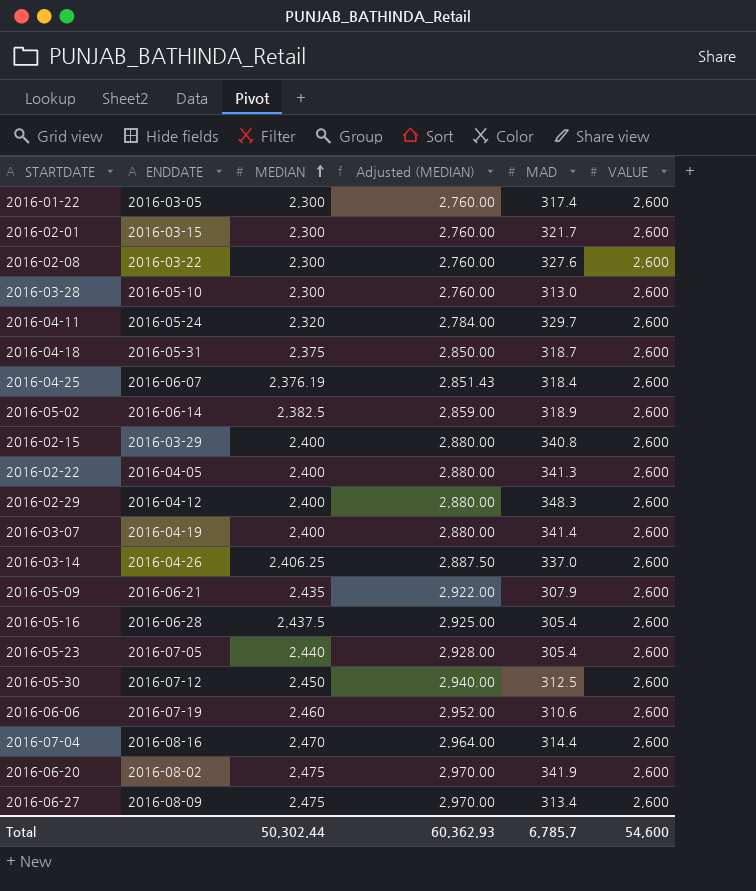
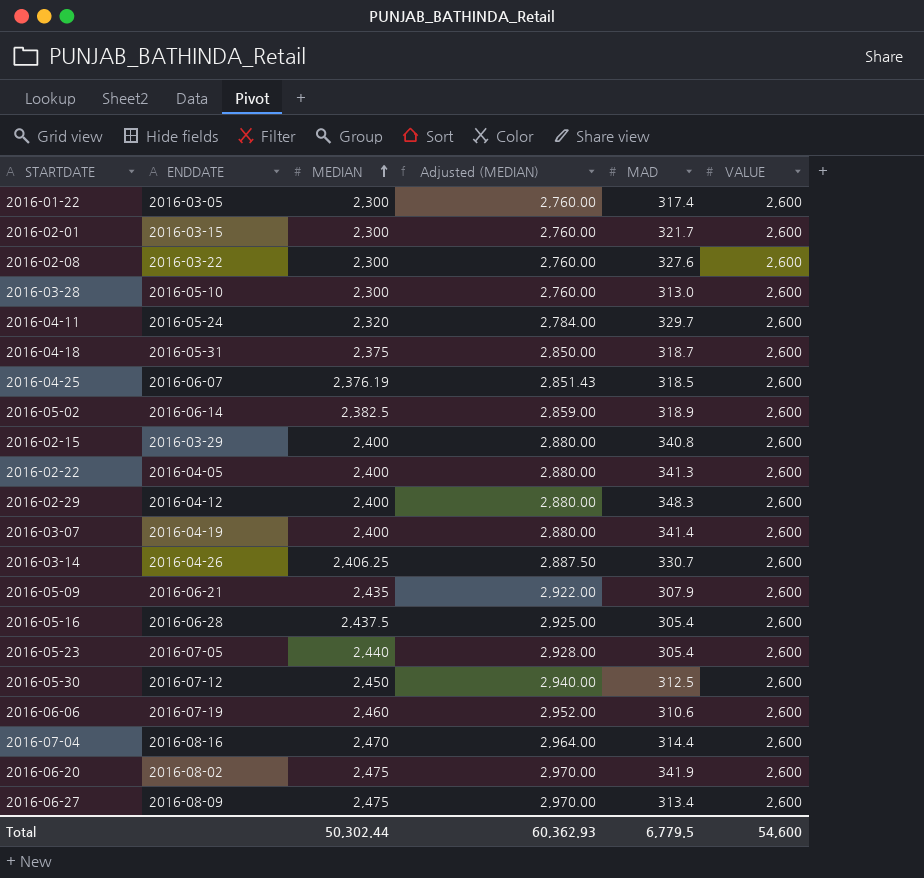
2016-04-25 | MAD: 318.4 -> 318.5
2016-03-14 | MAD: 337.0 -> 330.7
Total | MAD: 6,785.7 -> 6,779.5

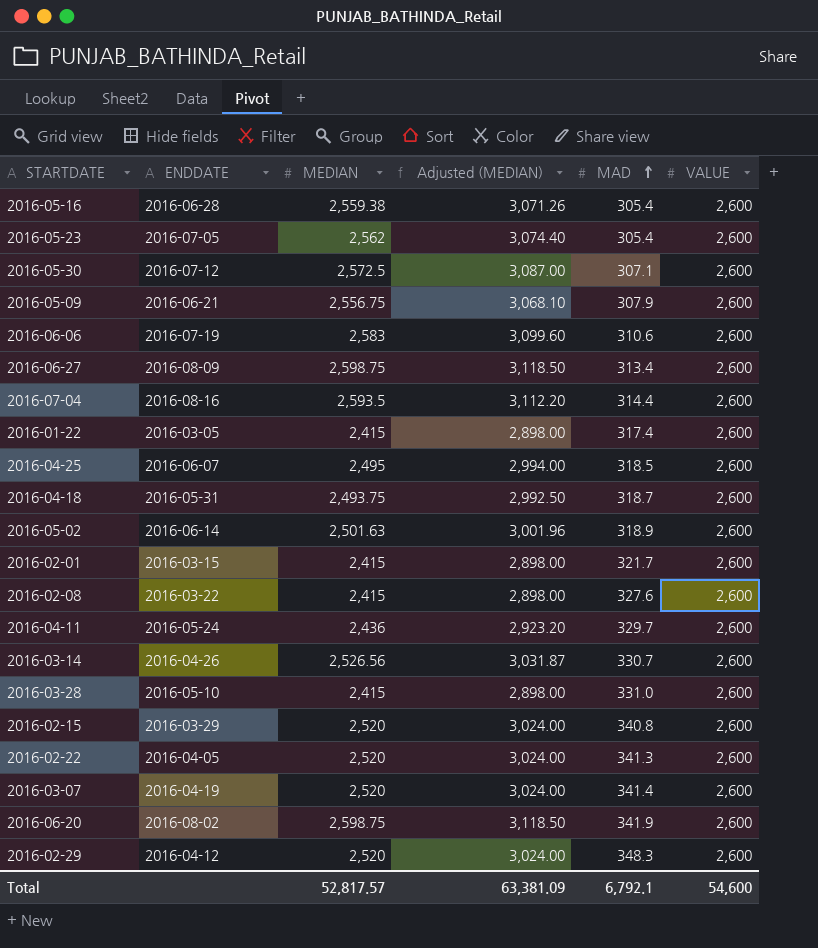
row order: MEDIAN ascending -> MAD ascending
2016-05-16 | MEDIAN: 2,437.5 -> 2,559.38
2016-05-16 | Adjusted (MEDIAN): 2,925.00 -> 3,071.26
2016-05-23 | MEDIAN: 2,440 -> 2,562
2016-05-23 | Adjusted (MEDIAN): 2,928.00 -> 3,074.40
2016-05-30 | MEDIAN: 2,450 -> 2,572.5
2016-05-30 | Adjusted (MEDIAN): 2,940.00 -> 3,087.00
2016-05-30 | MAD: 312.5 -> 307.1
2016-05-09 | MEDIAN: 2,435 -> 2,556.75
2016-05-09 | Adjusted (MEDIAN): 2,922.00 -> 3,068.10
2016-06-06 | MEDIAN: 2,460 -> 2,583
2016-06-06 | Adjusted (MEDIAN): 2,952.00 -> 3,099.60
2016-06-27 | MEDIAN: 2,475 -> 2,598.75
2016-06-27 | Adjusted (MEDIAN): 2,970.00 -> 3,118.50
2016-07-04 | MEDIAN: 2,470 -> 2,593.5
2016-07-04 | Adjusted (MEDIAN): 2,964.00 -> 3,112.20
2016-01-22 | MEDIAN: 2,300 -> 2,415
2016-01-22 | Adjusted (MEDIAN): 2,760.00 -> 2,898.00
2016-04-25 | MEDIAN: 2,376.19 -> 2,495
2016-04-25 | Adjusted (MEDIAN): 2,851.43 -> 2,994.00
2016-04-18 | MEDIAN: 2,375 -> 2,493.75
2016-04-18 | Adjusted (MEDIAN): 2,850.00 -> 2,992.50
2016-05-02 | MEDIAN: 2,382.5 -> 2,501.63
2016-05-02 | Adjusted (MEDIAN): 2,859.00 -> 3,001.96
2016-02-01 | MEDIAN: 2,300 -> 2,415
2016-02-01 | Adjusted (MEDIAN): 2,760.00 -> 2,898.00
2016-02-08 | MEDIAN: 2,300 -> 2,415
2016-02-08 | Adjusted (MEDIAN): 2,760.00 -> 2,898.00
2016-04-11 | MEDIAN: 2,320 -> 2,436
2016-04-11 | Adjusted (MEDIAN): 2,784.00 -> 2,923.20
2016-03-14 | MEDIAN: 2,406.25 -> 2,526.56
2016-03-14 | Adjusted (MEDIAN): 2,887.50 -> 3,031.87
2016-03-28 | MEDIAN: 2,300 -> 2,415
2016-03-28 | Adjusted (MEDIAN): 2,760.00 -> 2,898.00
2016-03-28 | MAD: 313.0 -> 331.0
2016-02-15 | MEDIAN: 2,400 -> 2,520
2016-02-15 | Adjusted (MEDIAN): 2,880.00 -> 3,024.00
2016-02-22 | MEDIAN: 2,400 -> 2,520
2016-02-22 | Adjusted (MEDIAN): 2,880.00 -> 3,024.00
2016-03-07 | MEDIAN: 2,400 -> 2,520
2016-03-07 | Adjusted (MEDIAN): 2,880.00 -> 3,024.00
2016-06-20 | MEDIAN: 2,475 -> 2,598.75
2016-06-20 | Adjusted (MEDIAN): 2,970.00 -> 3,118.50
2016-02-29 | MEDIAN: 2,400 -> 2,520
2016-02-29 | Adjusted (MEDIAN): 2,880.00 -> 3,024.00
Total | MEDIAN: 50,302.44 -> 52,817.57
Total | Adjusted (MEDIAN): 60,362.93 -> 63,381.09
Total | MAD: 6,779.5 -> 6,792.1

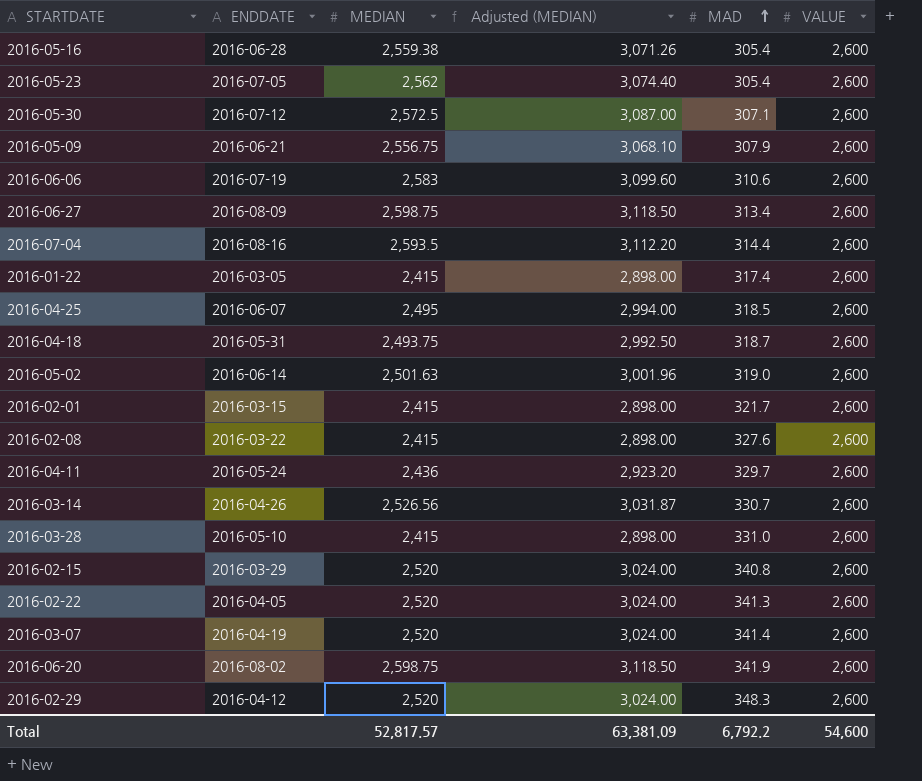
2016-05-02 | MAD: 318.9 -> 319.0
Total | MAD: 6,792.1 -> 6,792.2

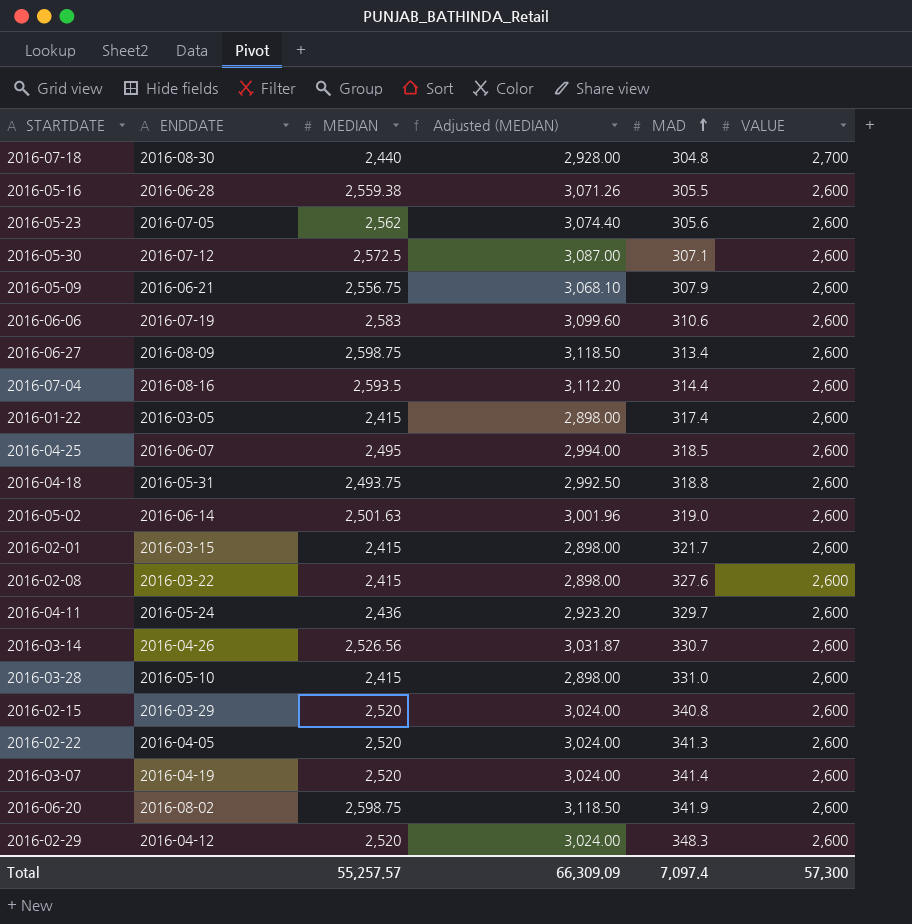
row 2016-07-18: none -> 2016-08-30 | 2,440 | 2,928.00 | 304.8 | 2,700
2016-05-16 | MAD: 305.4 -> 305.5
2016-05-23 | MAD: 305.4 -> 305.6
2016-04-18 | MAD: 318.7 -> 318.8
Total | MEDIAN: 52,817.57 -> 55,257.57
Total | Adjusted (MEDIAN): 63,381.09 -> 66,309.09
Total | MAD: 6,792.2 -> 7,097.4
Total | VALUE: 54,600 -> 57,300

